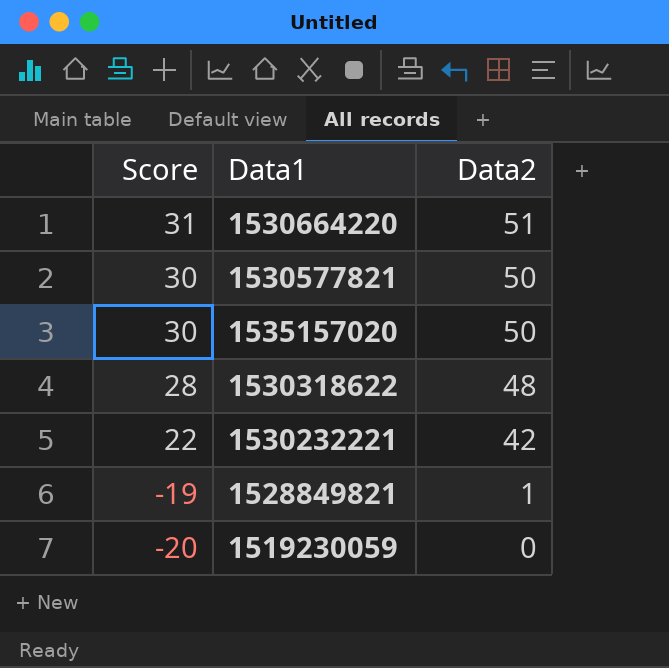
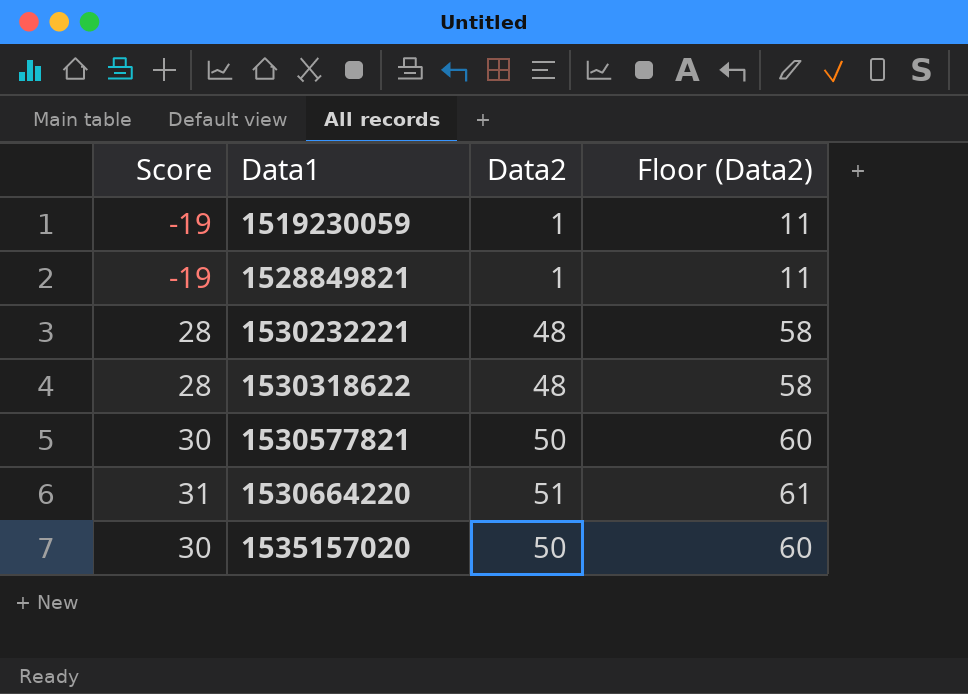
row order: Score descending -> Data1 ascending
column Floor (Data2) | formula: none -> [Data2] + 10
1519230059 | Score: -20 -> -19
1519230059 | Data2: 0 -> 1
1530232221 | Score: 22 -> 28
1530232221 | Data2: 42 -> 48

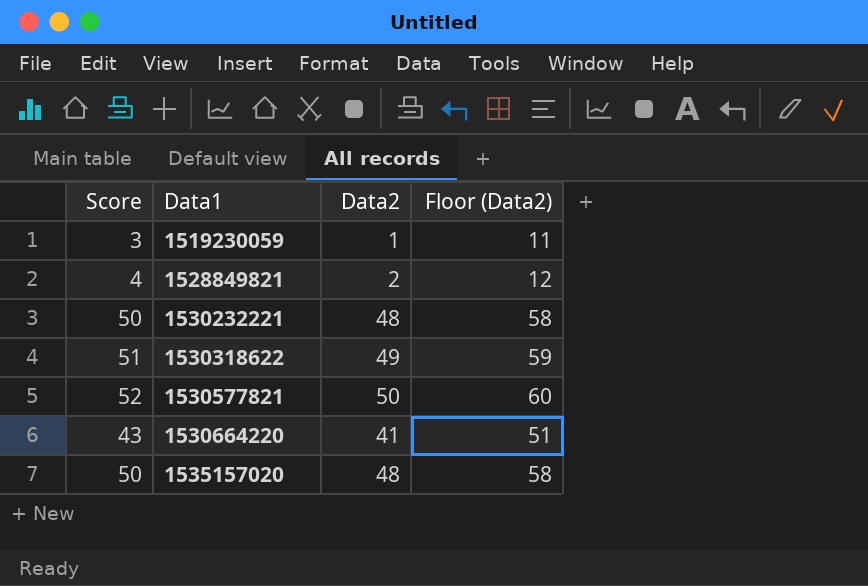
column Score | formula: [Data2] - 20 -> [Data2] + 2
1528849821 | Data2: 1 -> 2
1528849821 | Floor (Data2): 11 -> 12
1530318622 | Data2: 48 -> 49
1530318622 | Floor (Data2): 58 -> 59
1530664220 | Data2: 51 -> 41
1530664220 | Floor (Data2): 61 -> 51
1535157020 | Data2: 50 -> 48
1535157020 | Floor (Data2): 60 -> 58

